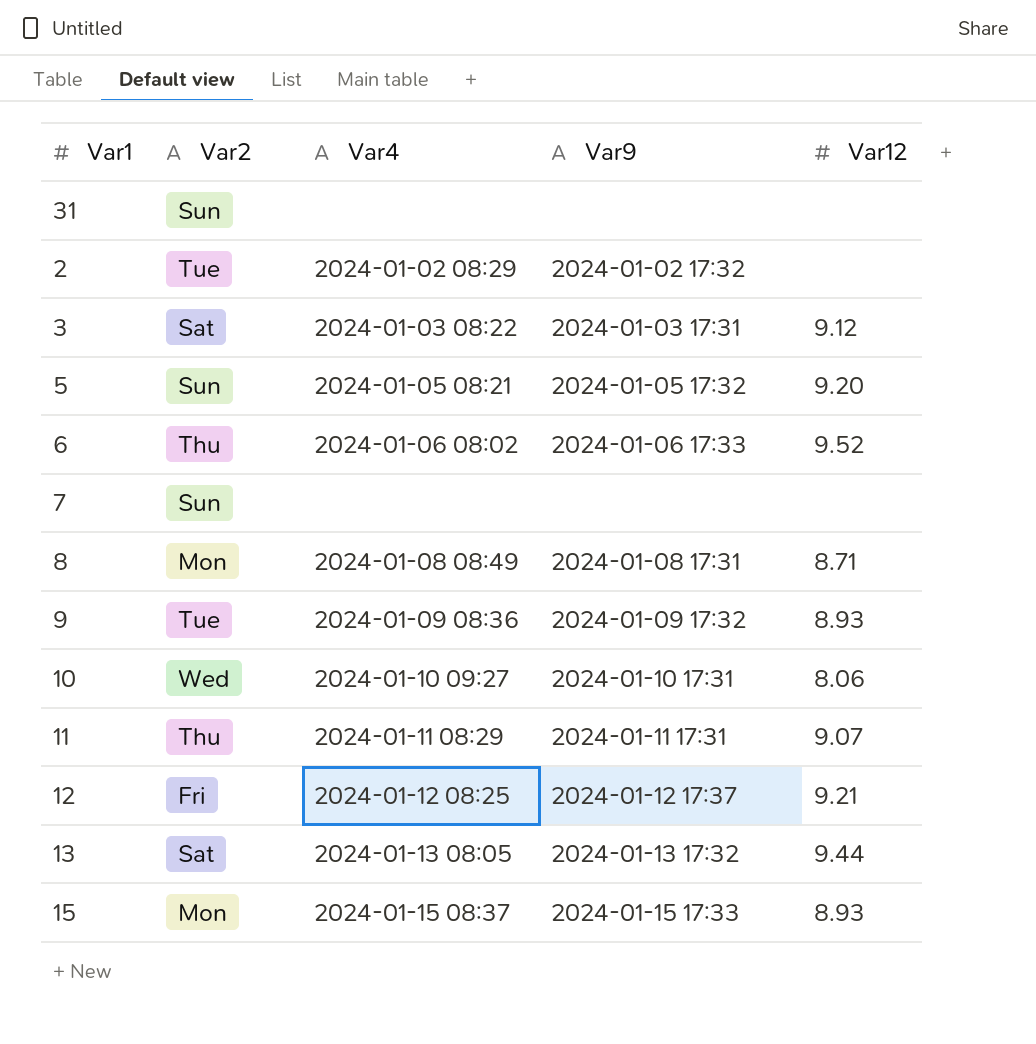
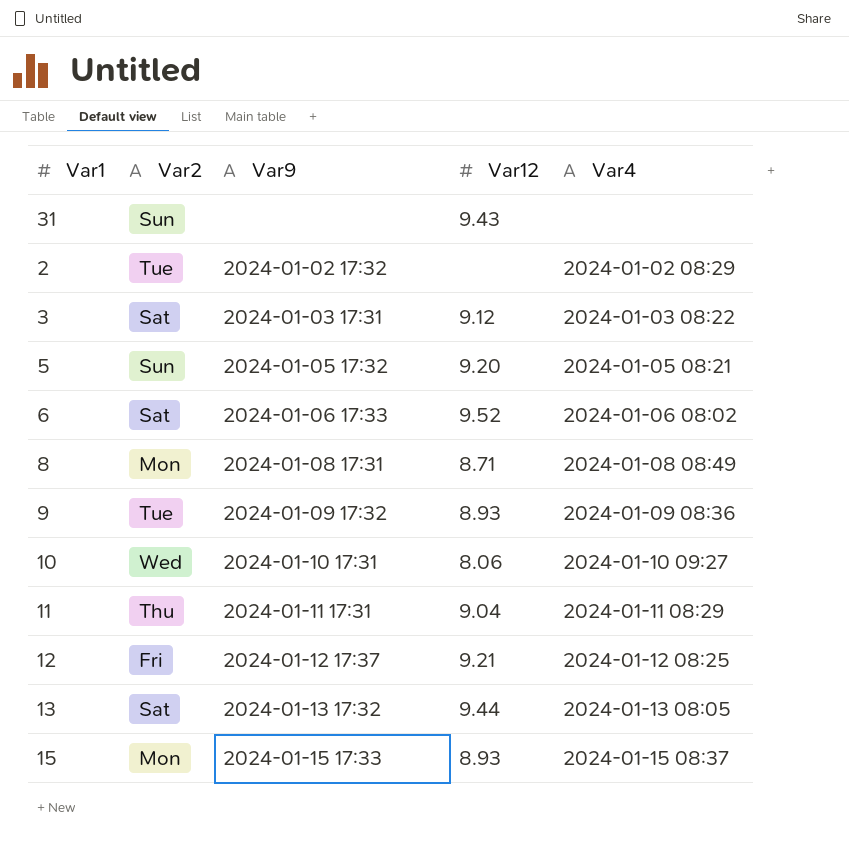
column Var4 | position: 3 -> 5
row 7: Sun | none | none | none -> none
31 | Var12: none -> 9.43
6 | Var2: Thu -> Sat
11 | Var12: 9.07 -> 9.04

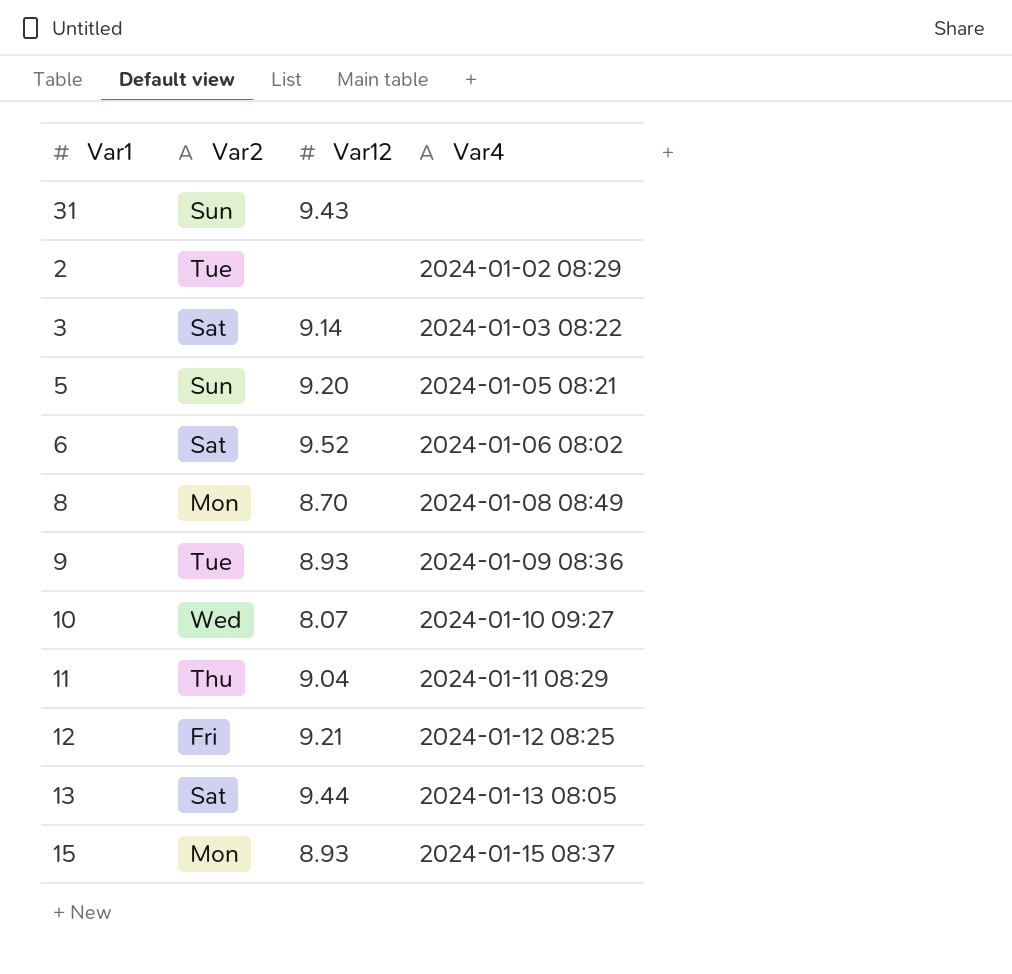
column Var9 | position: 3 -> none
3 | Var12: 9.12 -> 9.14
8 | Var12: 8.71 -> 8.70
10 | Var12: 8.06 -> 8.07

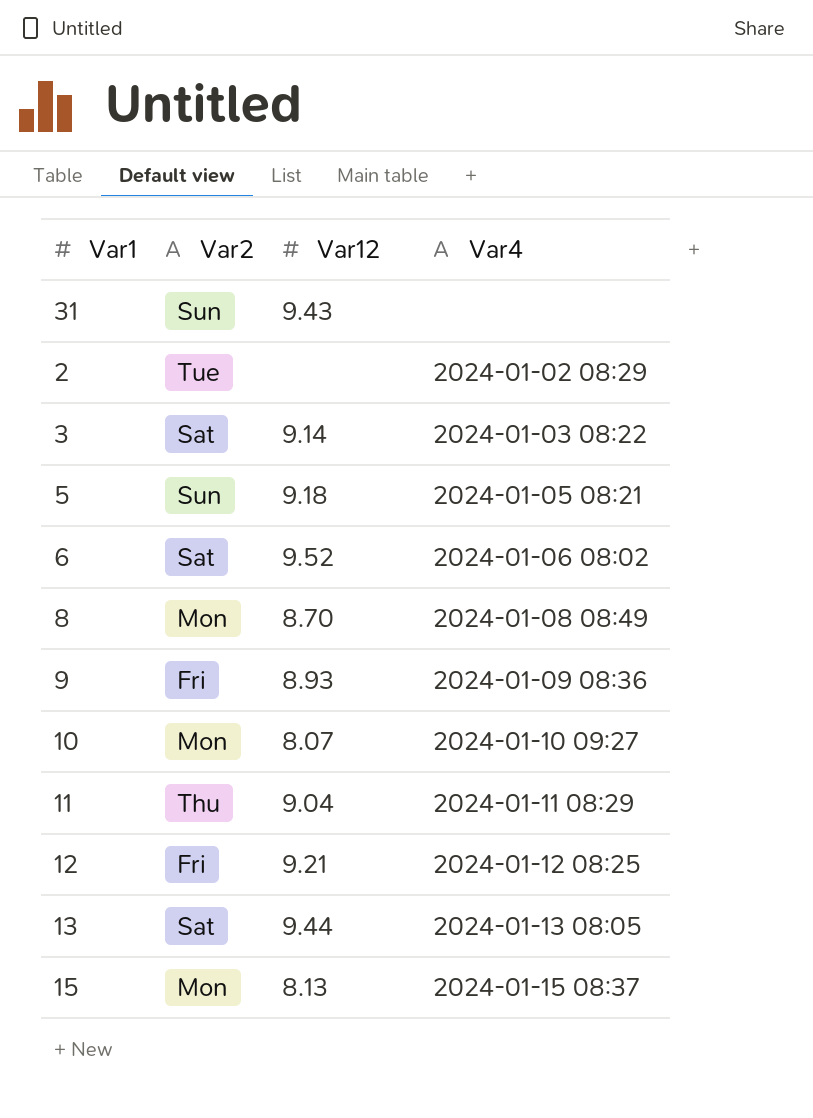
5 | Var12: 9.20 -> 9.18
9 | Var2: Tue -> Fri
10 | Var2: Wed -> Mon
15 | Var12: 8.93 -> 8.13

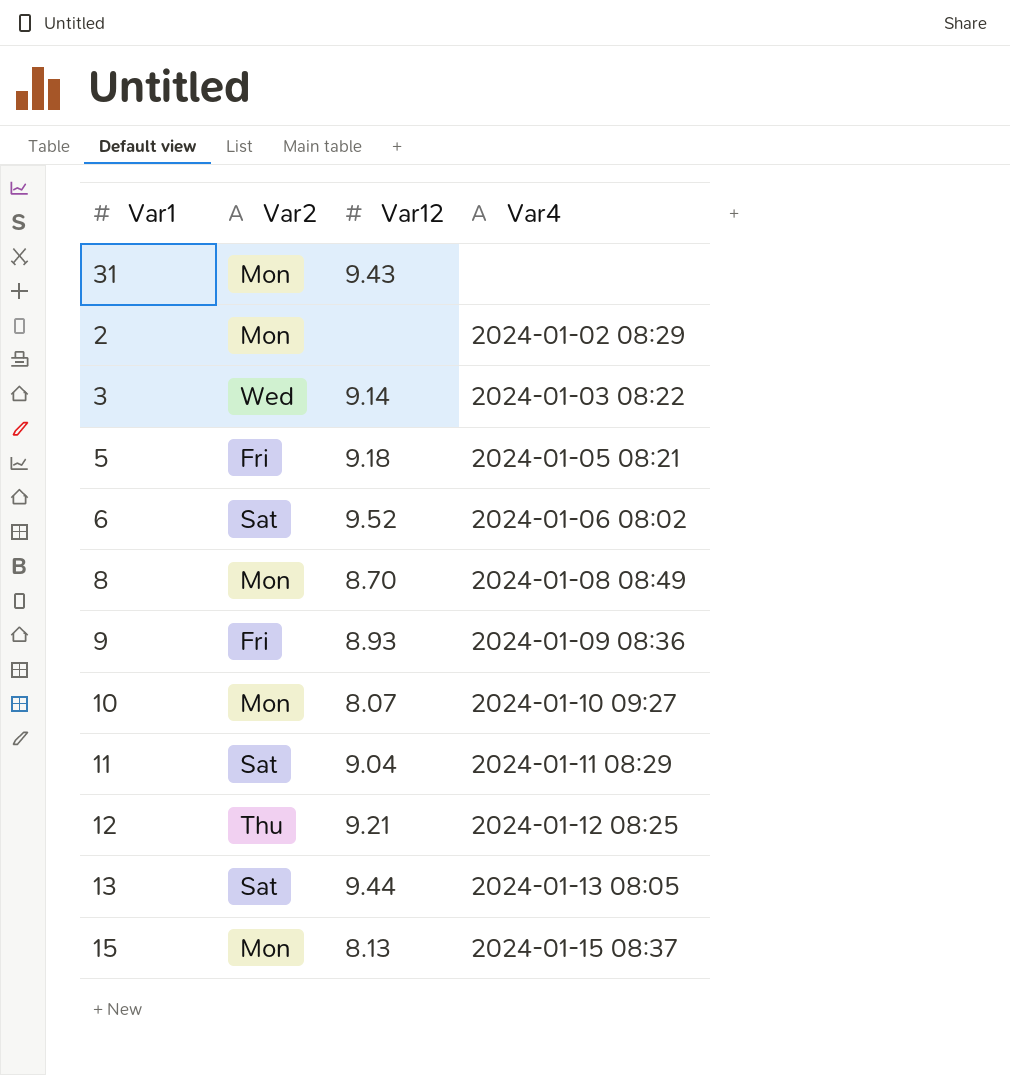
31 | Var2: Sun -> Mon
2 | Var2: Tue -> Mon
3 | Var2: Sat -> Wed
5 | Var2: Sun -> Fri
11 | Var2: Thu -> Sat
12 | Var2: Fri -> Thu

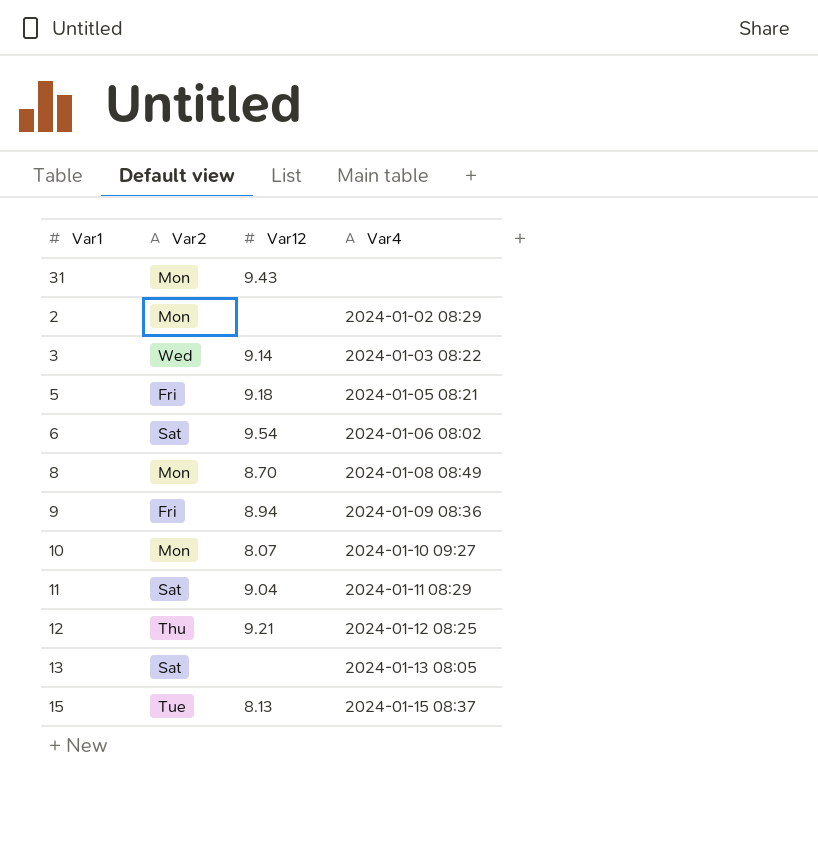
6 | Var12: 9.52 -> 9.54
9 | Var12: 8.93 -> 8.94
13 | Var12: 9.44 -> none
15 | Var2: Mon -> Tue

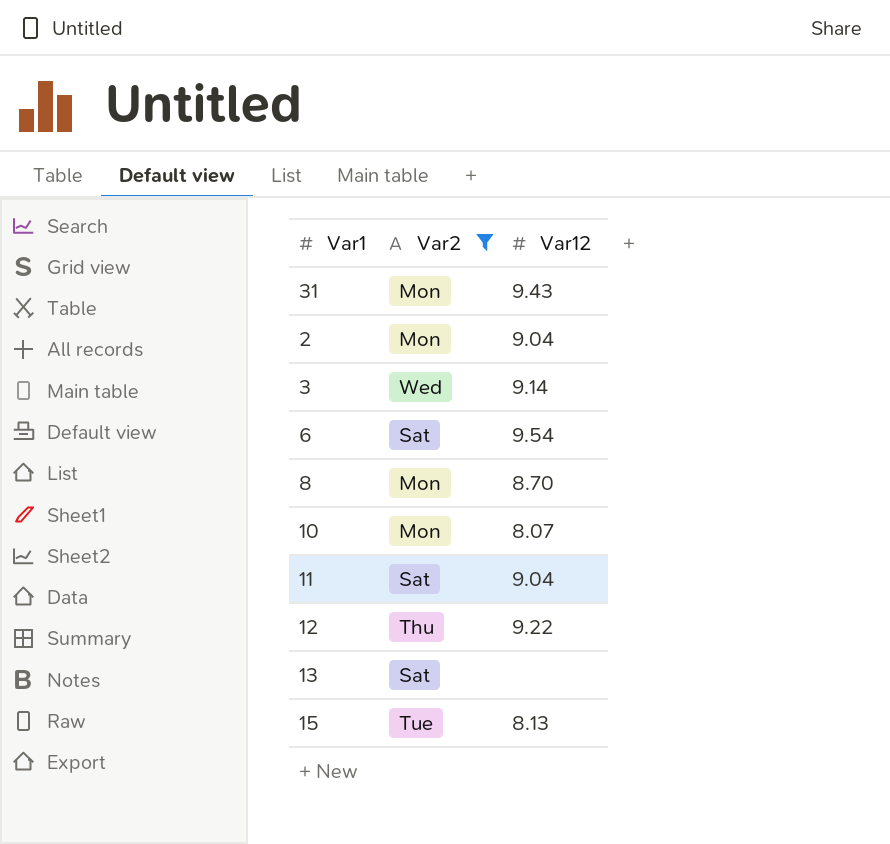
filter: none -> Var2 != Fri
column Var4 | position: 4 -> none
2 | Var12: none -> 9.04
12 | Var12: 9.21 -> 9.22

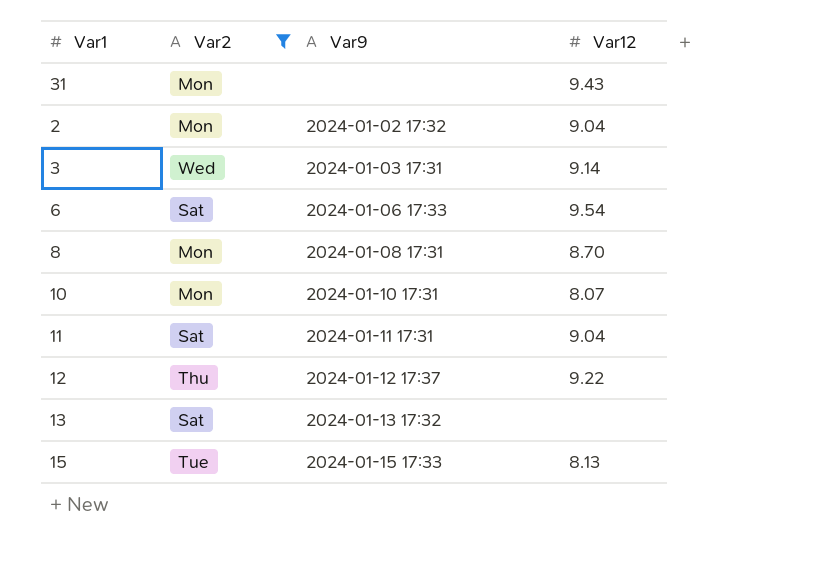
column Var9 | position: none -> 3

